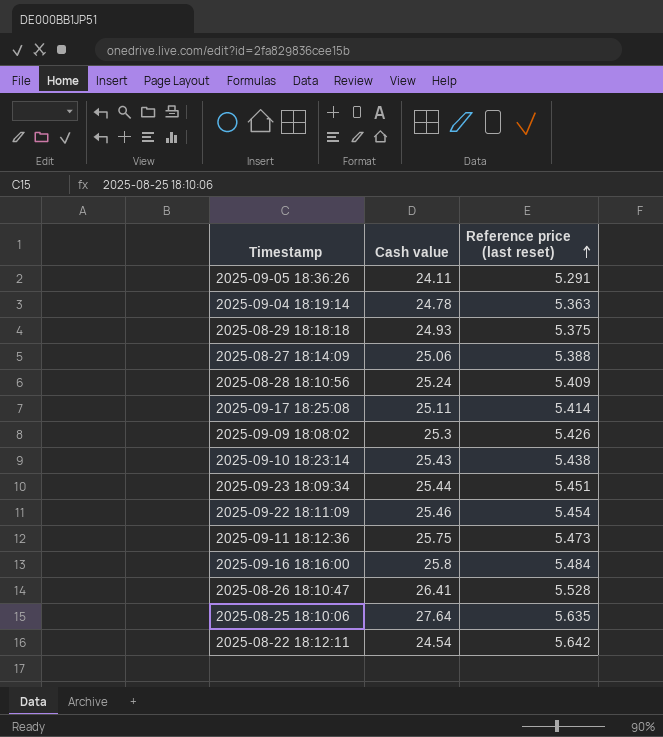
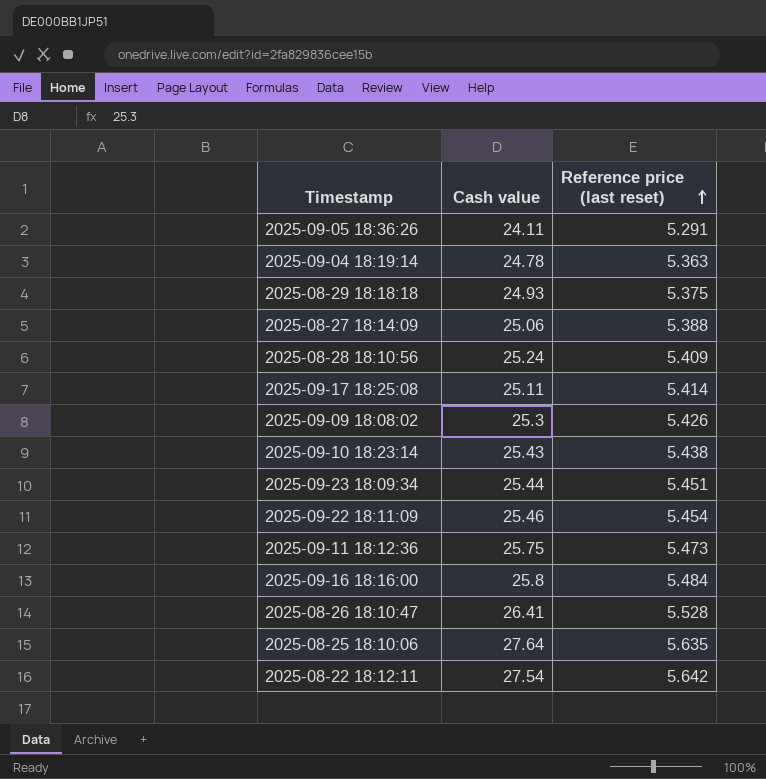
2025-08-22 18:12:11 | Cash value: 24.54 -> 27.54

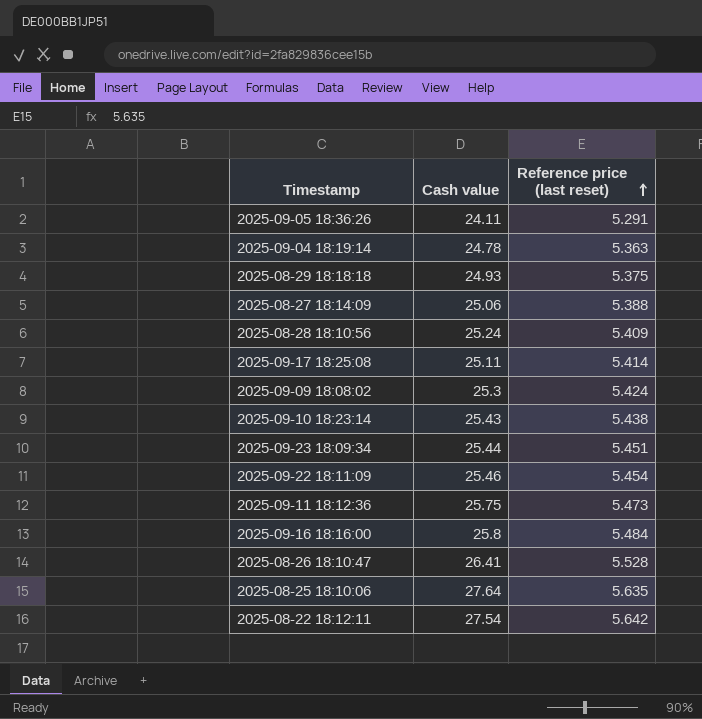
2025-09-09 18:08:02 | Reference price (last reset): 5.426 -> 5.424

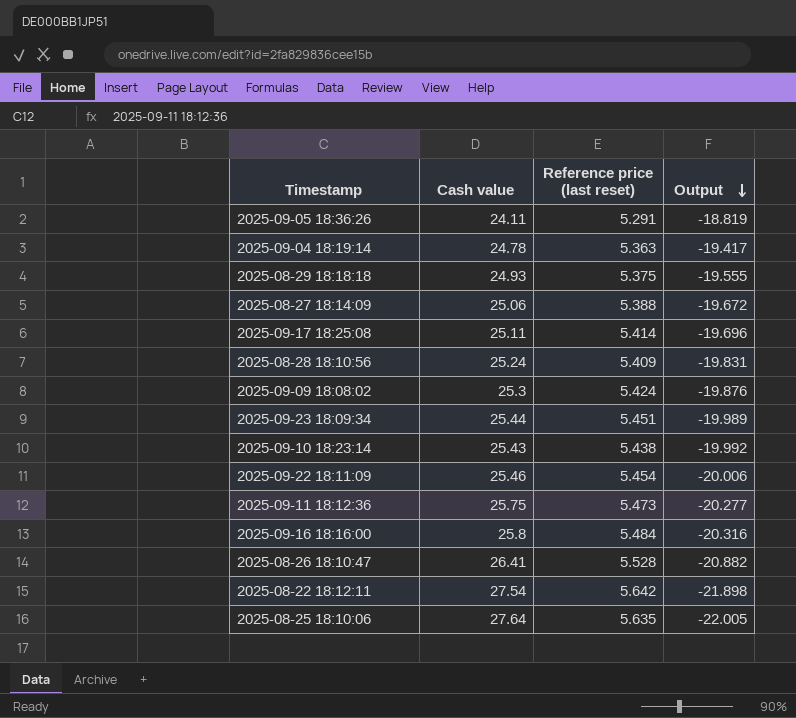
row order: Reference price (last reset) ascending -> Output descending
column Output | formula: none -> [Reference price (last reset)] - [Cash value]

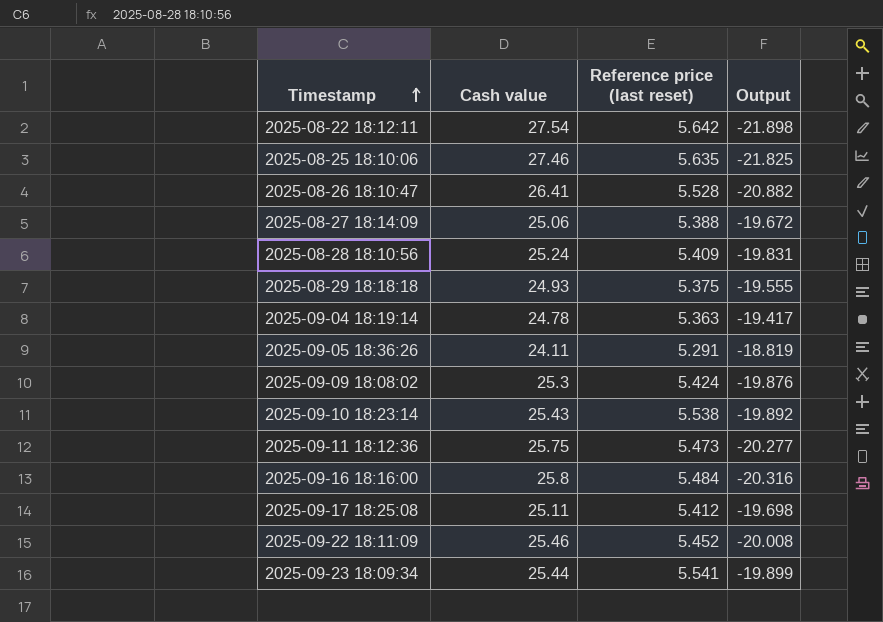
row order: Output descending -> Timestamp ascending
2025-08-25 18:10:06 | Cash value: 27.64 -> 27.46
2025-08-25 18:10:06 | Output: -22.005 -> -21.825
2025-09-10 18:23:14 | Reference price (last reset): 5.438 -> 5.538
2025-09-10 18:23:14 | Output: -19.992 -> -19.892
2025-09-17 18:25:08 | Reference price (last reset): 5.414 -> 5.412
2025-09-17 18:25:08 | Output: -19.696 -> -19.698
2025-09-22 18:11:09 | Reference price (last reset): 5.454 -> 5.452
2025-09-22 18:11:09 | Output: -20.006 -> -20.008
2025-09-23 18:09:34 | Reference price (last reset): 5.451 -> 5.541
2025-09-23 18:09:34 | Output: -19.989 -> -19.899

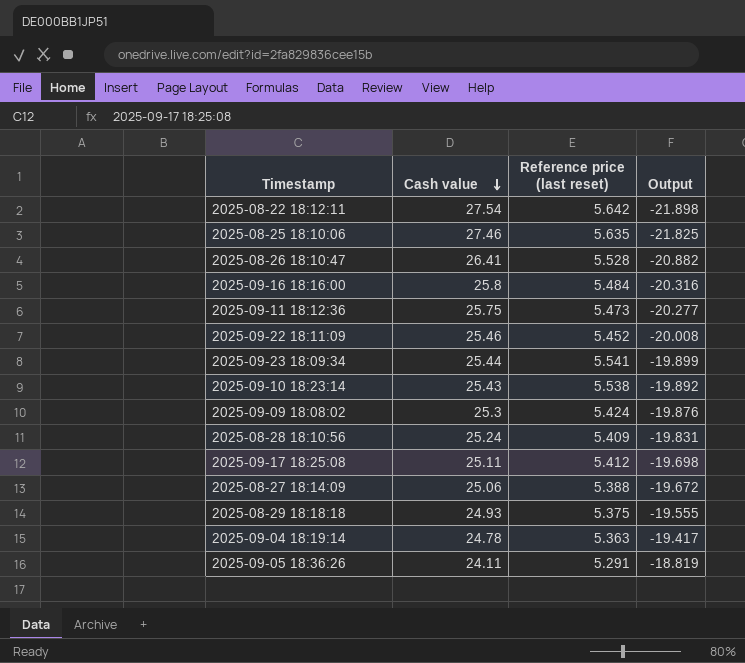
row order: Timestamp ascending -> Cash value descending

